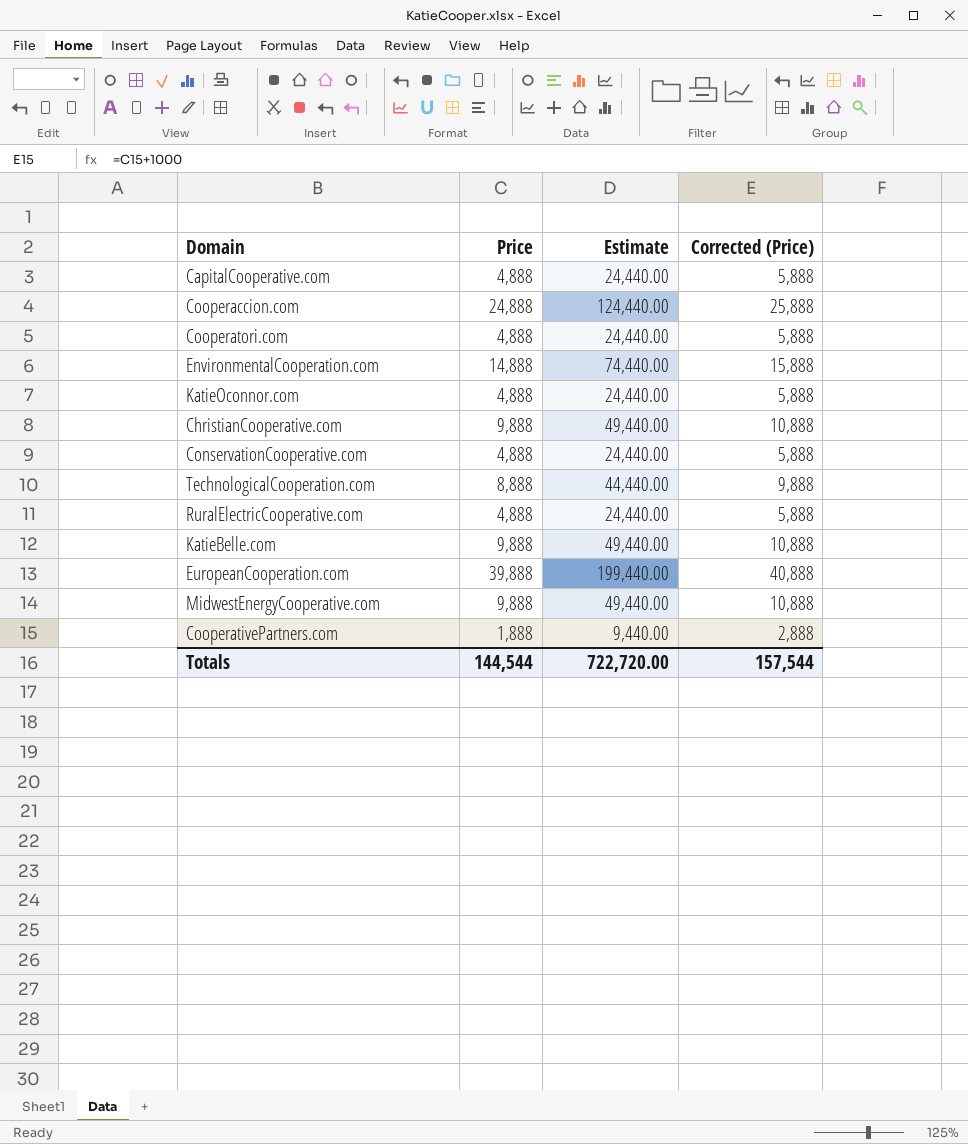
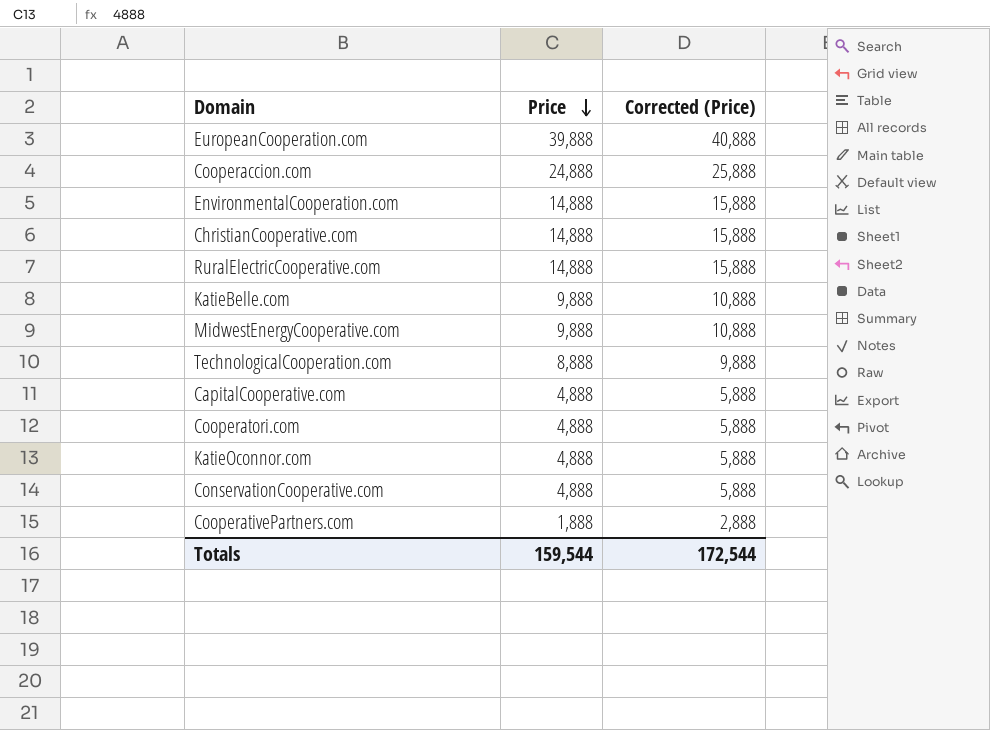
row order: none -> Price descending
column Estimate | formula: [Price] * 5 -> none
ChristianCooperative.com | Price: 9,888 -> 14,888
ChristianCooperative.com | Corrected (Price): 10,888 -> 15,888
RuralElectricCooperative.com | Price: 4,888 -> 14,888
RuralElectricCooperative.com | Corrected (Price): 5,888 -> 15,888
Totals | Price: 144,544 -> 159,544
Totals | Corrected (Price): 157,544 -> 172,544

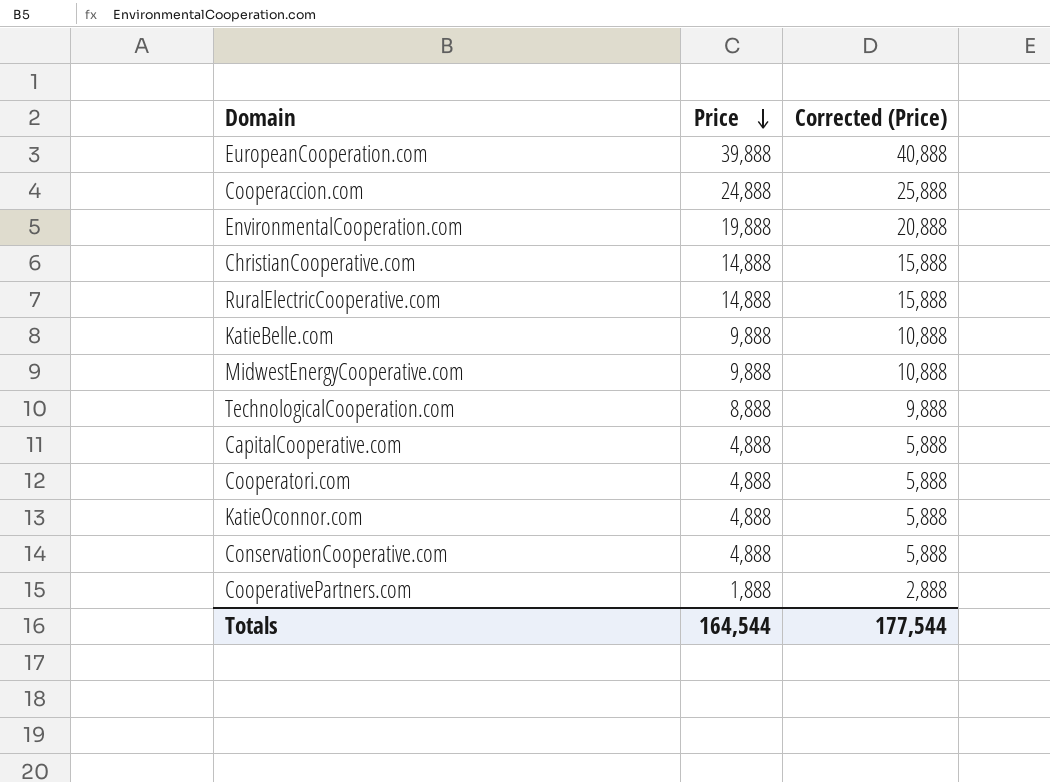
EnvironmentalCooperation.com | Price: 14,888 -> 19,888
EnvironmentalCooperation.com | Corrected (Price): 15,888 -> 20,888
Totals | Price: 159,544 -> 164,544
Totals | Corrected (Price): 172,544 -> 177,544

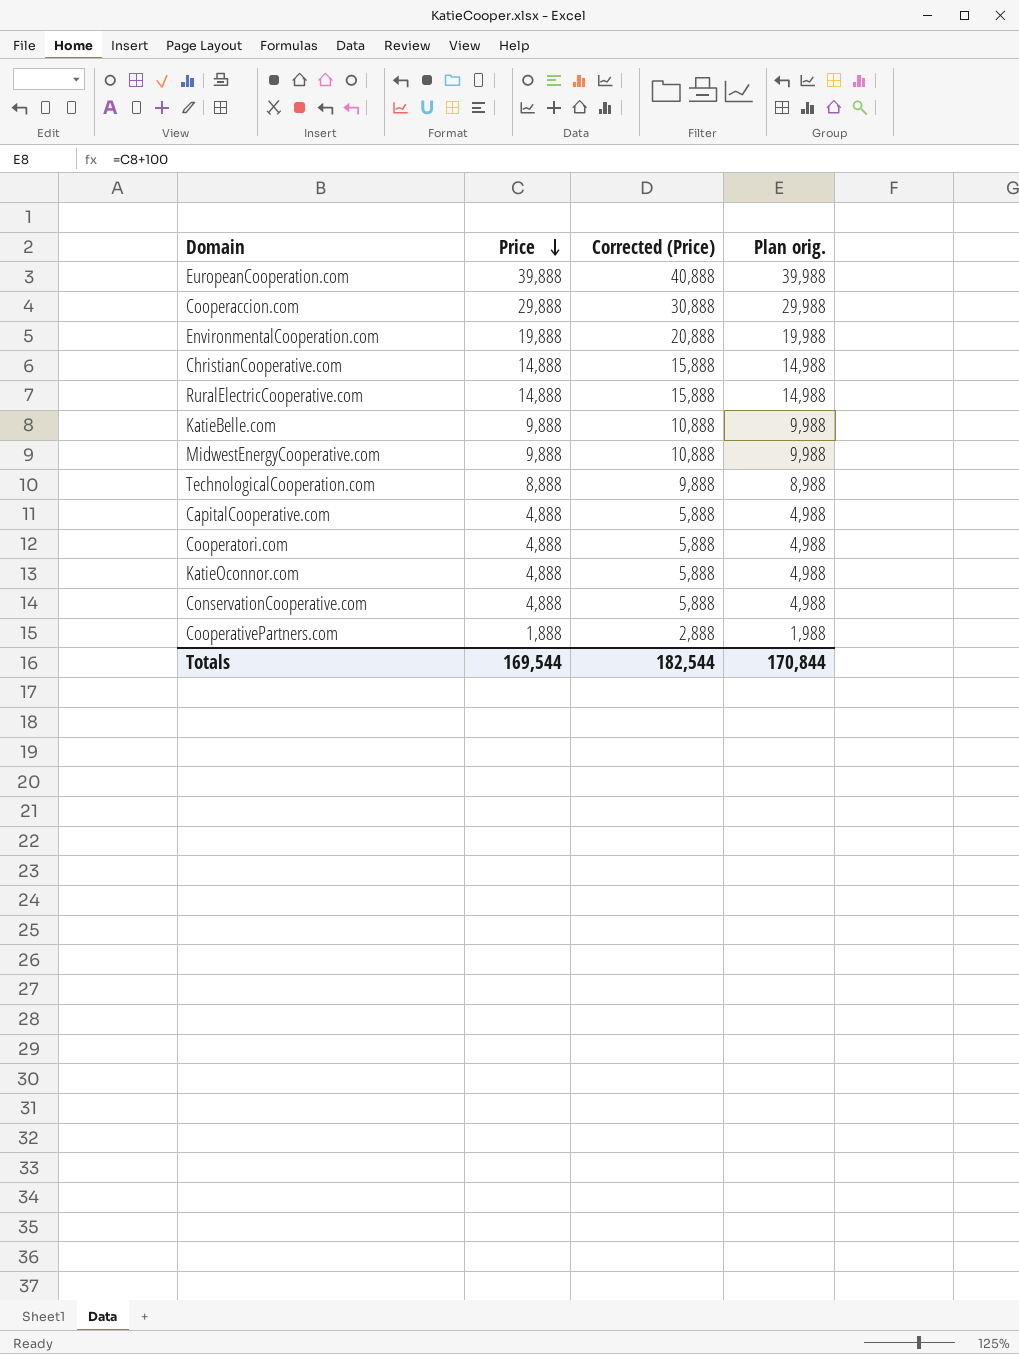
column Plan orig. | formula: none -> [Price] + 100
Cooperaccion.com | Price: 24,888 -> 29,888
Cooperaccion.com | Corrected (Price): 25,888 -> 30,888
Totals | Price: 164,544 -> 169,544
Totals | Corrected (Price): 177,544 -> 182,544

